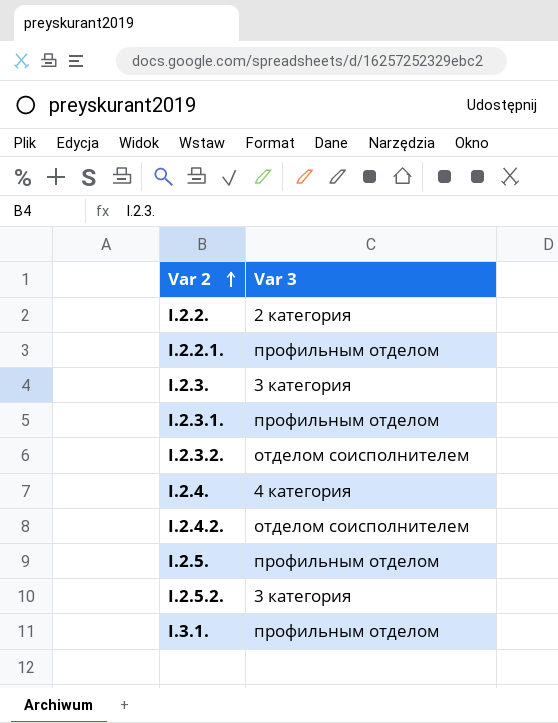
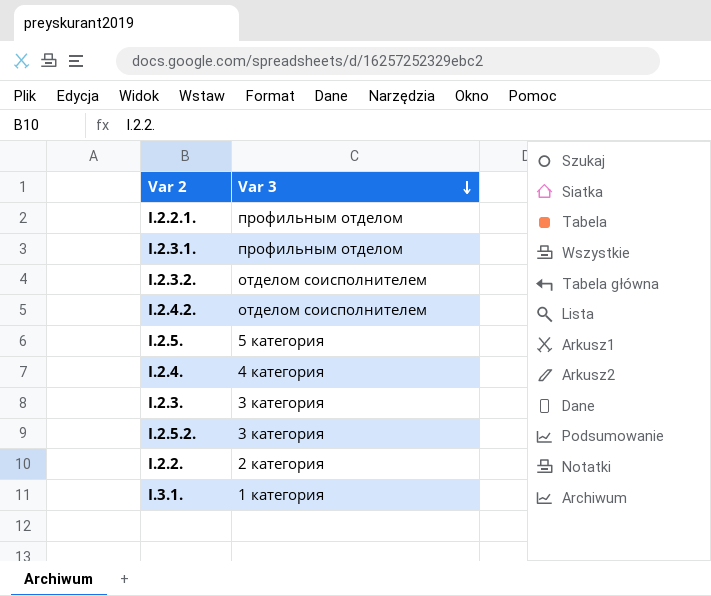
row order: Var 2 ascending -> Var 3 descending
I.2.5. | Var 3: профильным отделом -> 5 категория
I.3.1. | Var 3: профильным отделом -> 1 категория

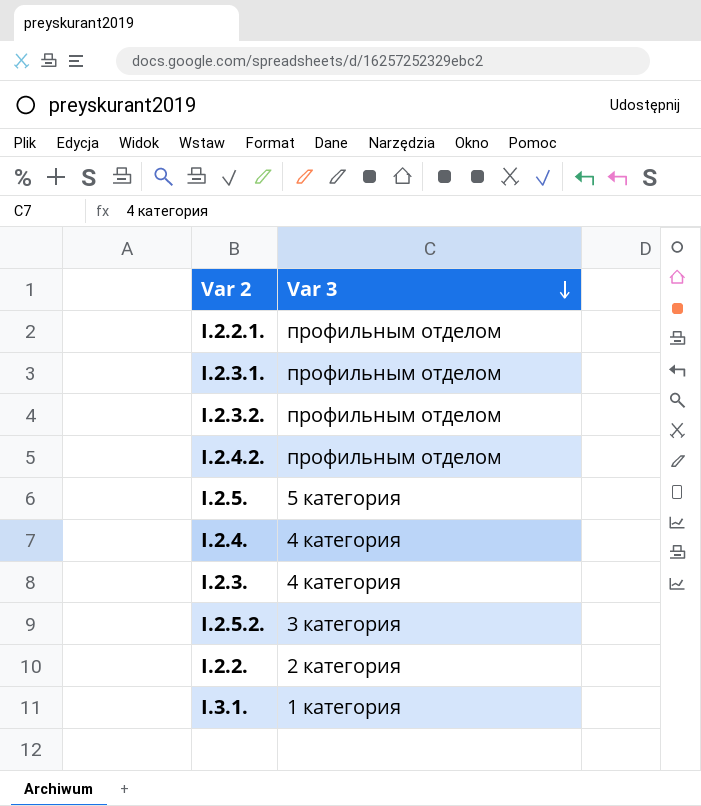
I.2.3.2. | Var 3: отделом соисполнителем -> профильным отделом
I.2.4.2. | Var 3: отделом соисполнителем -> профильным отделом
I.2.3. | Var 3: 3 категория -> 4 категория

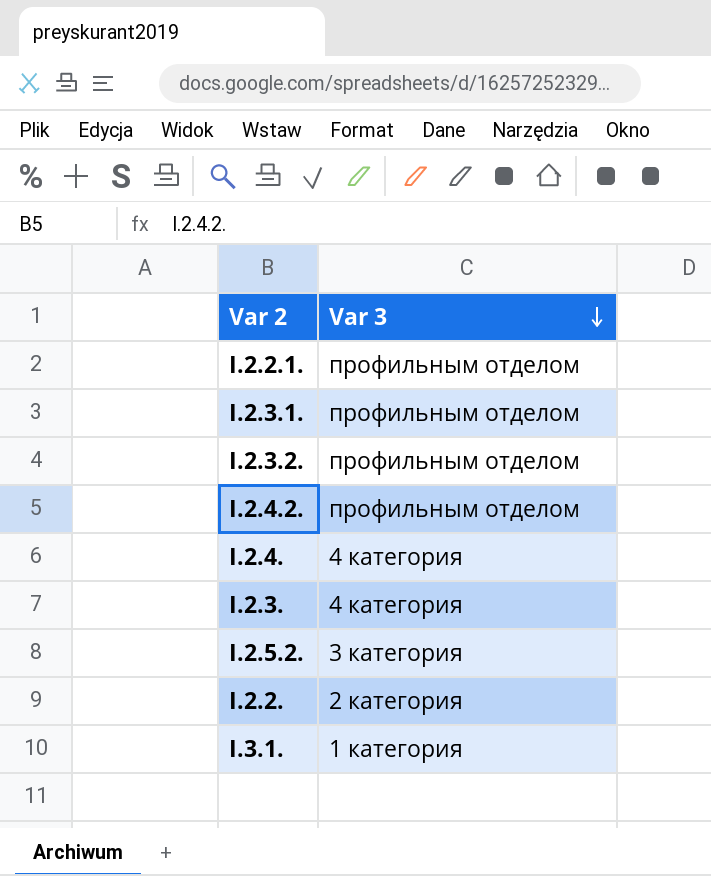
row I.2.5.: 5 категория -> none

